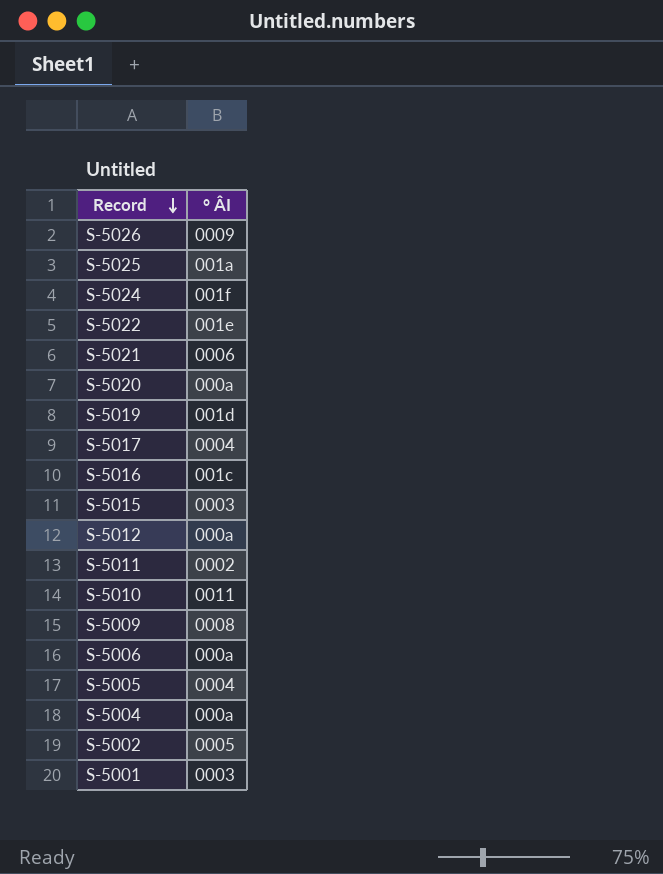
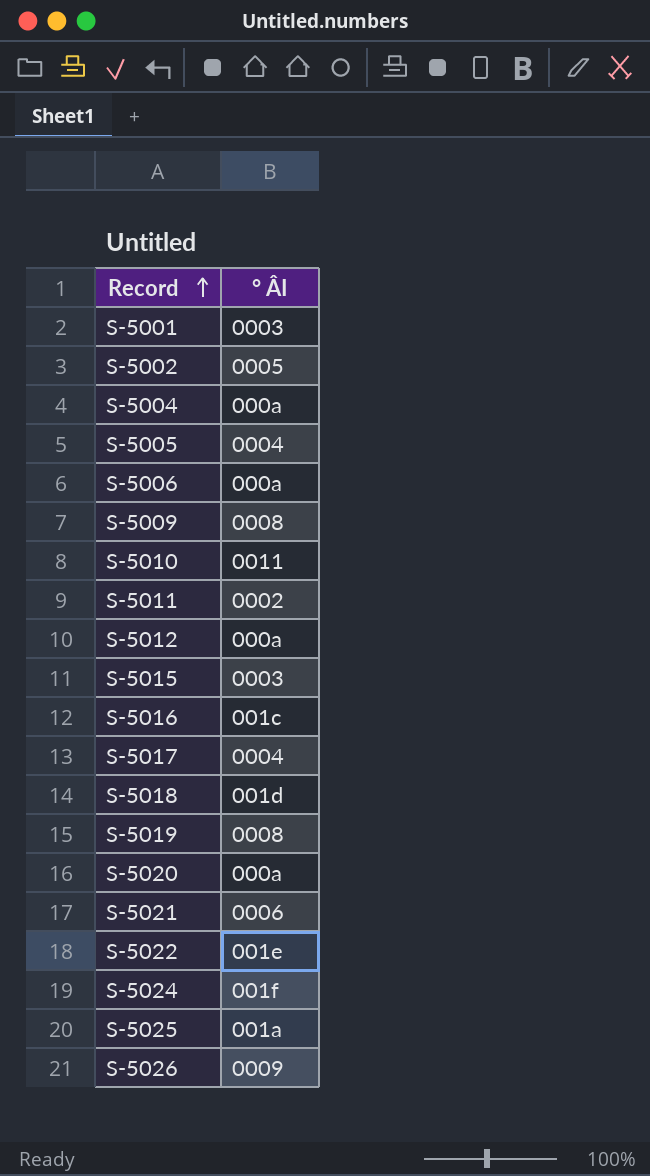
row order: Record descending -> Record ascending
row S-5018: none -> 001d
S-5019 | ° ÂI: 001d -> 0008

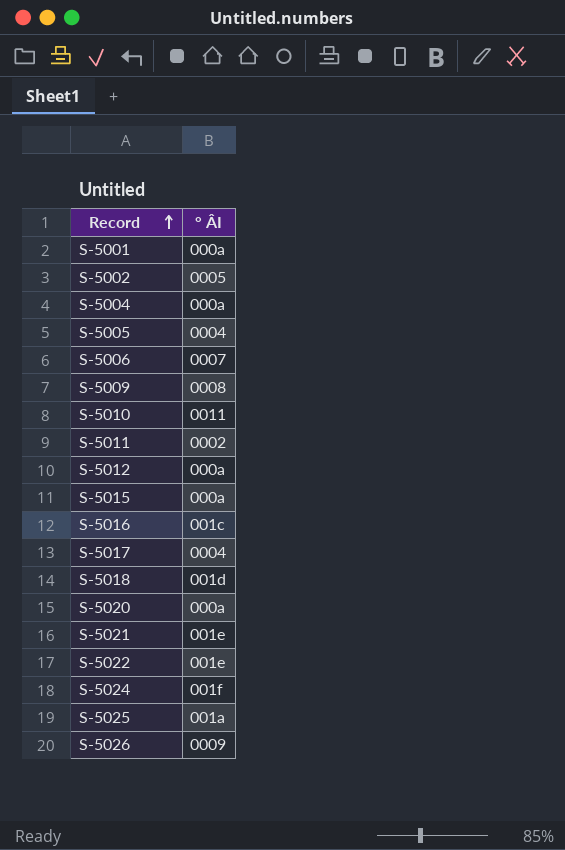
row S-5019: 0008 -> none
S-5001 | ° ÂI: 0003 -> 000a
S-5006 | ° ÂI: 000a -> 0007
S-5015 | ° ÂI: 0003 -> 000a
S-5021 | ° ÂI: 0006 -> 001e

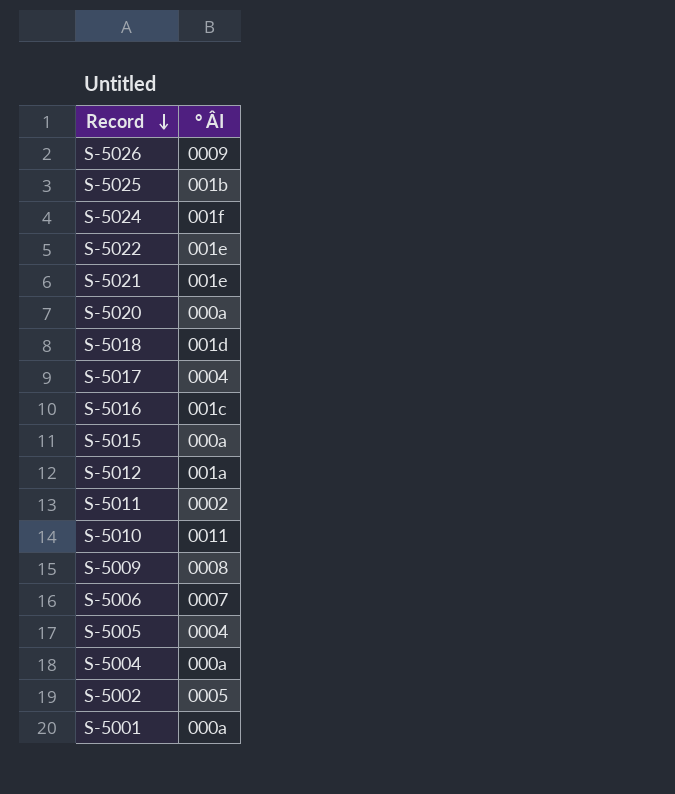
row order: Record ascending -> Record descending
S-5025 | ° ÂI: 001a -> 001b
S-5012 | ° ÂI: 000a -> 001a

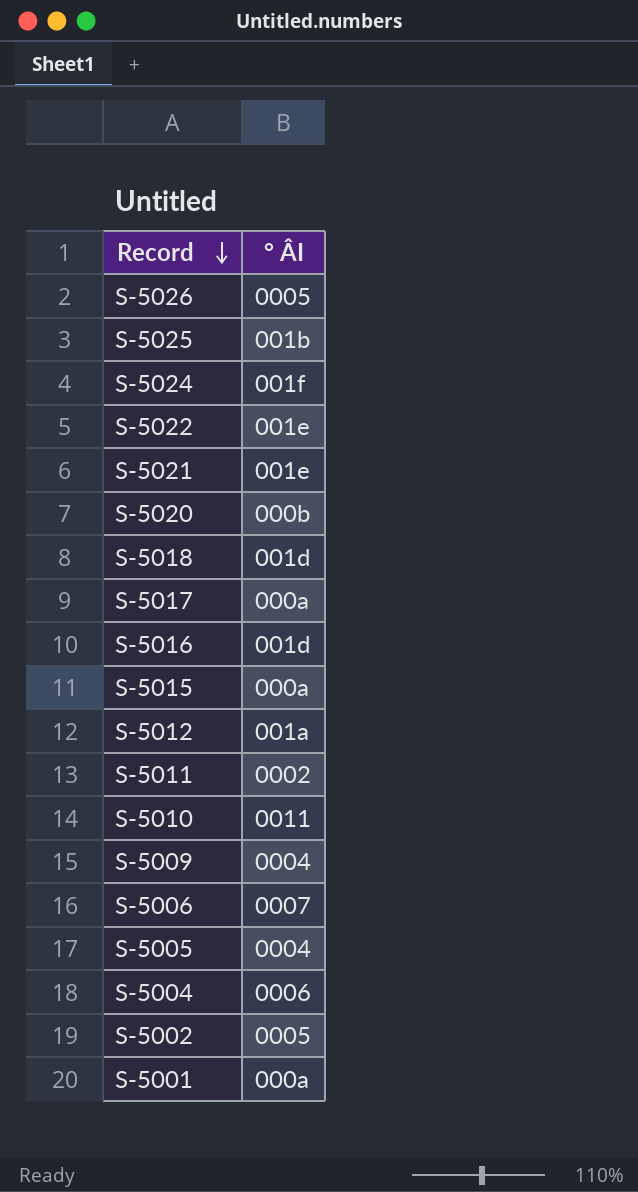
S-5026 | ° ÂI: 0009 -> 0005
S-5020 | ° ÂI: 000a -> 000b
S-5017 | ° ÂI: 0004 -> 000a
S-5016 | ° ÂI: 001c -> 001d
S-5009 | ° ÂI: 0008 -> 0004
S-5004 | ° ÂI: 000a -> 0006

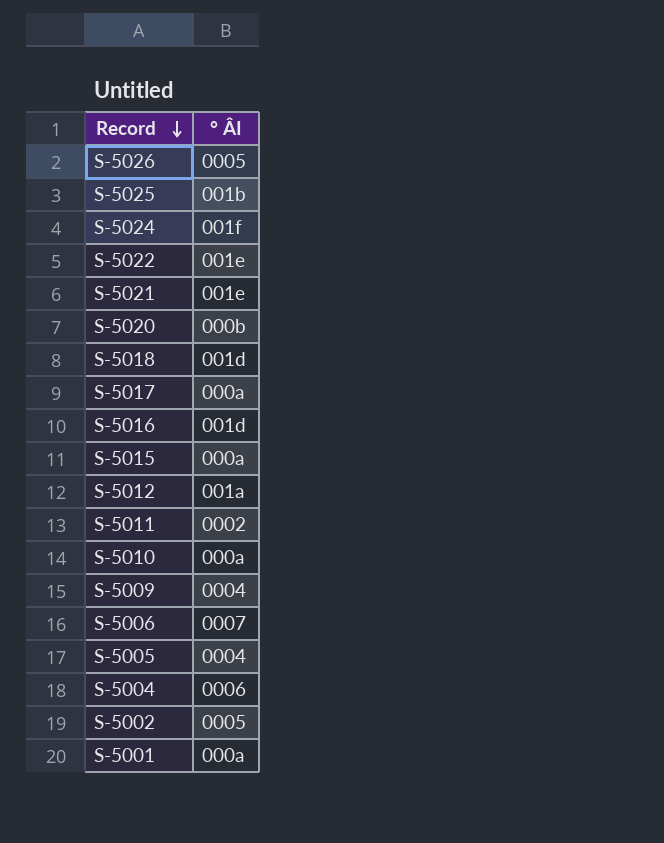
S-5010 | ° ÂI: 0011 -> 000a

